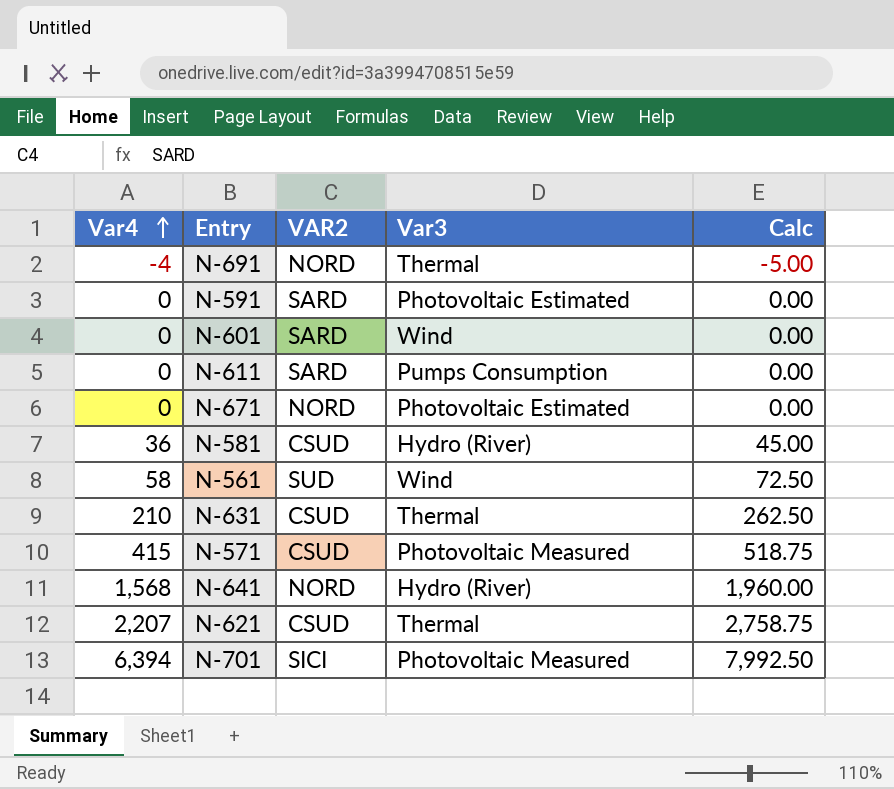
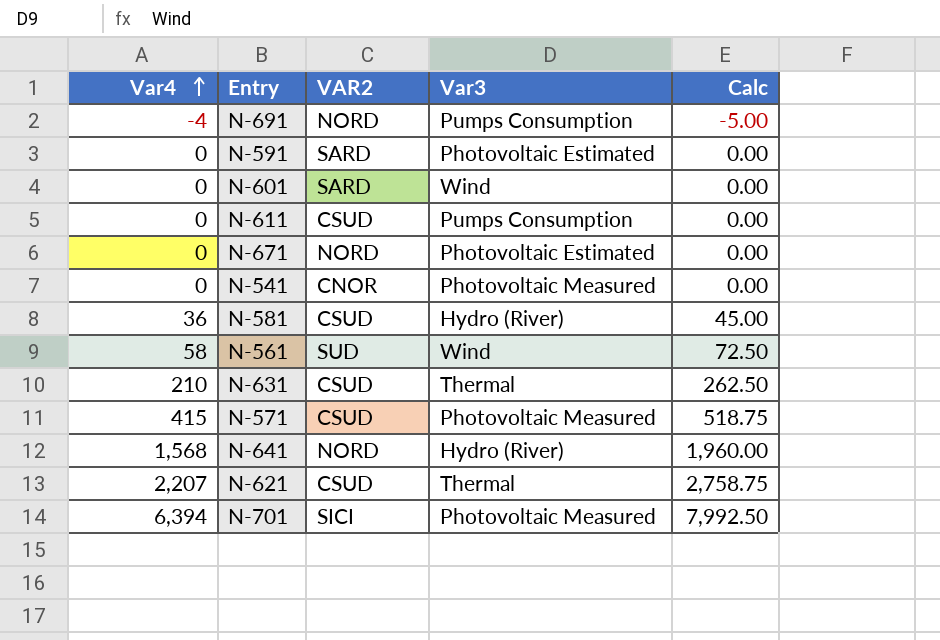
N-691 | Var3: Thermal -> Pumps Consumption
N-611 | VAR2: SARD -> CSUD
row N-541: none -> 0 | CNOR | Photovoltaic Measured | 0.00

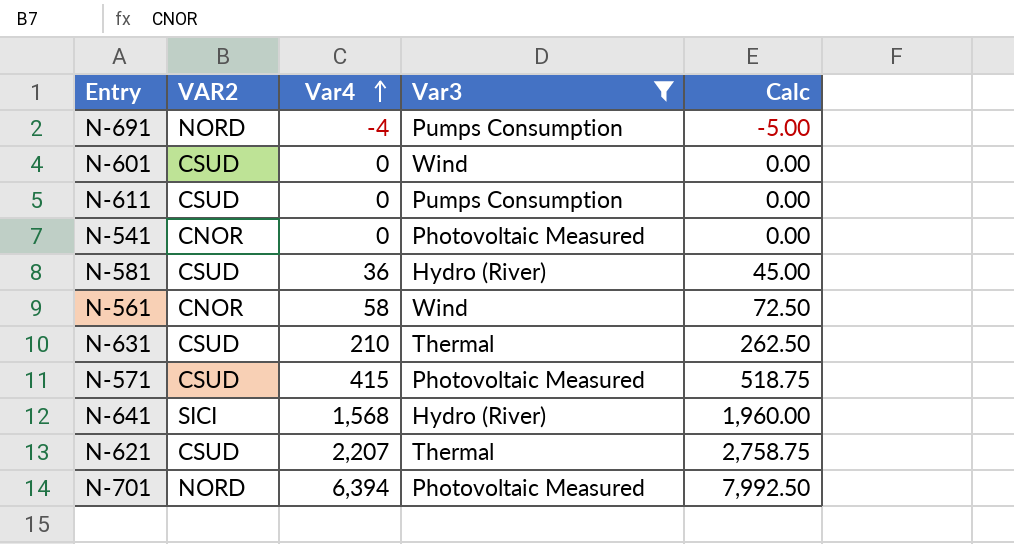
filter: none -> Var3 != Photovoltaic Estimated
column Var4 | position: 1 -> 3
N-601 | VAR2: SARD -> CSUD
N-561 | VAR2: SUD -> CNOR
N-641 | VAR2: NORD -> SICI
N-701 | VAR2: SICI -> NORD

